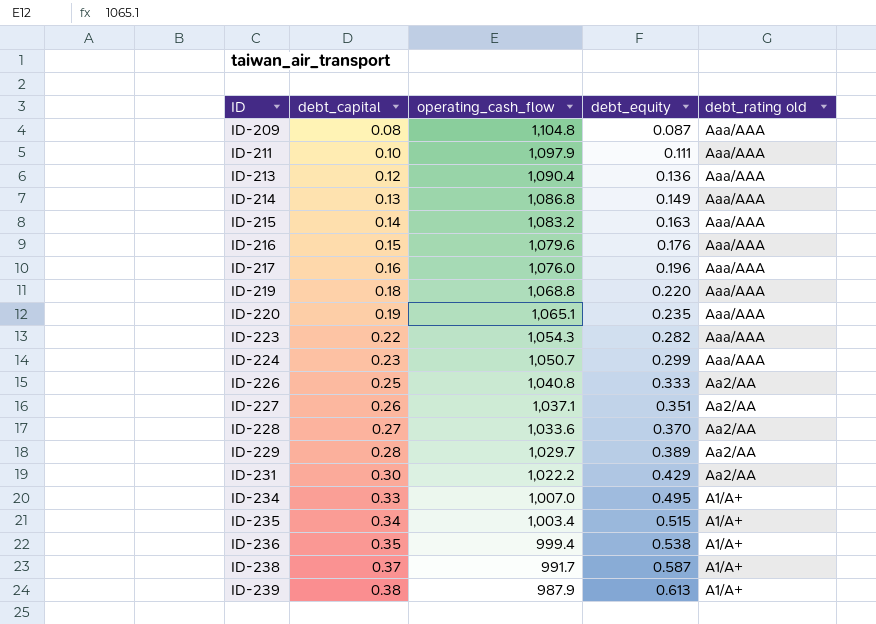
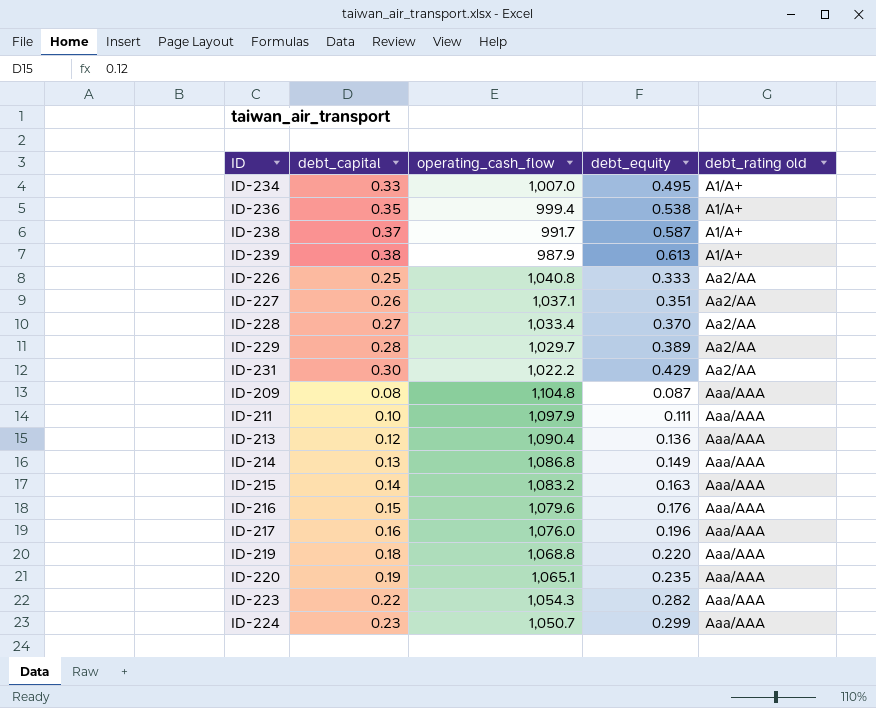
row order: ID ascending -> debt_rating old ascending
row ID-235: 0.34 | 1,003.4 | 0.515 | A1/A+ -> none
ID-228 | operating_cash_flow: 1,033.6 -> 1,033.4

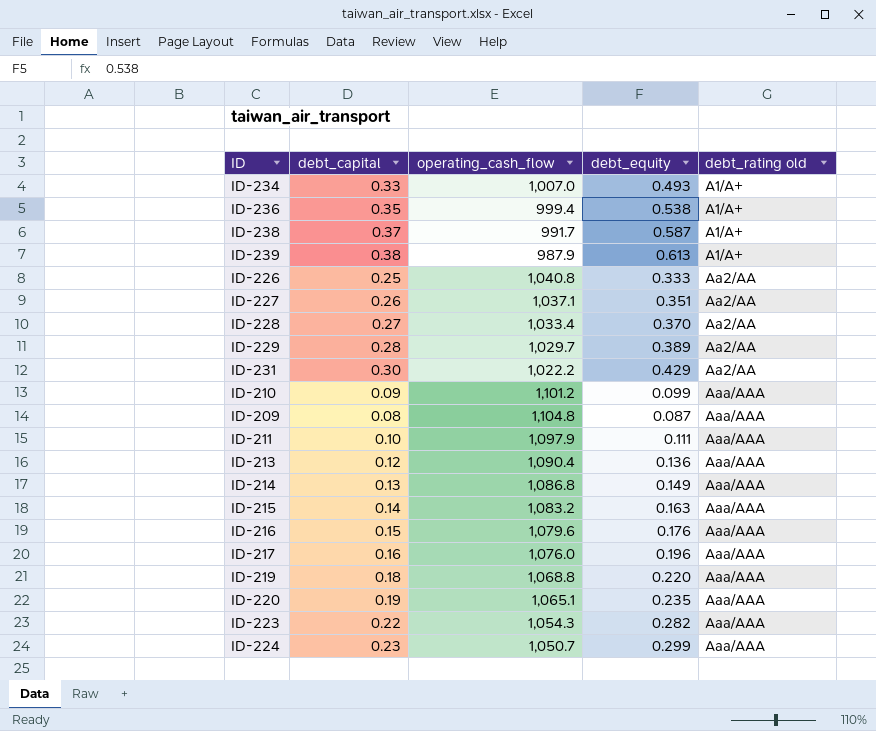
ID-234 | debt_equity: 0.495 -> 0.493
row ID-210: none -> 0.09 | 1,101.2 | 0.099 | Aaa/AAA

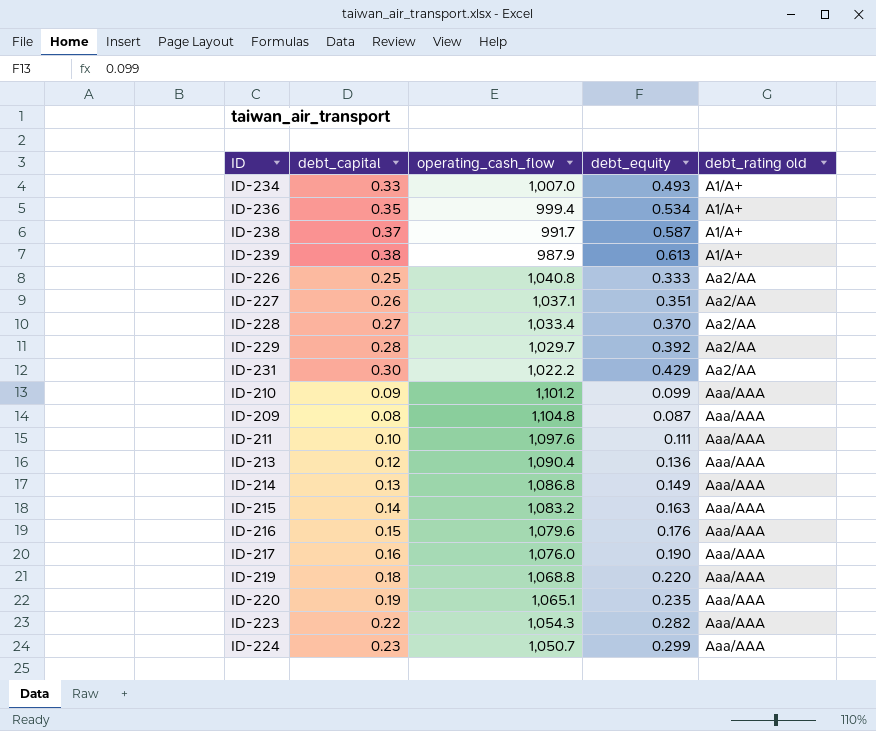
ID-236 | debt_equity: 0.538 -> 0.534
ID-229 | debt_equity: 0.389 -> 0.392
ID-211 | operating_cash_flow: 1,097.9 -> 1,097.6
ID-217 | debt_equity: 0.196 -> 0.190

